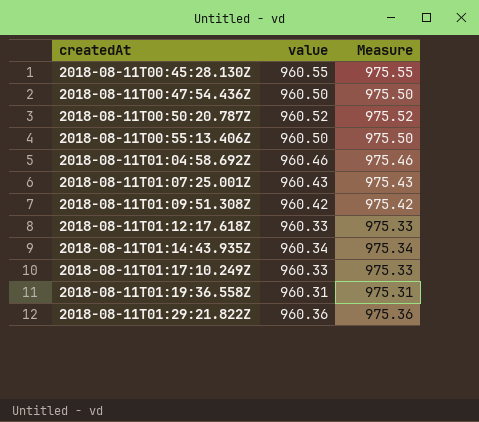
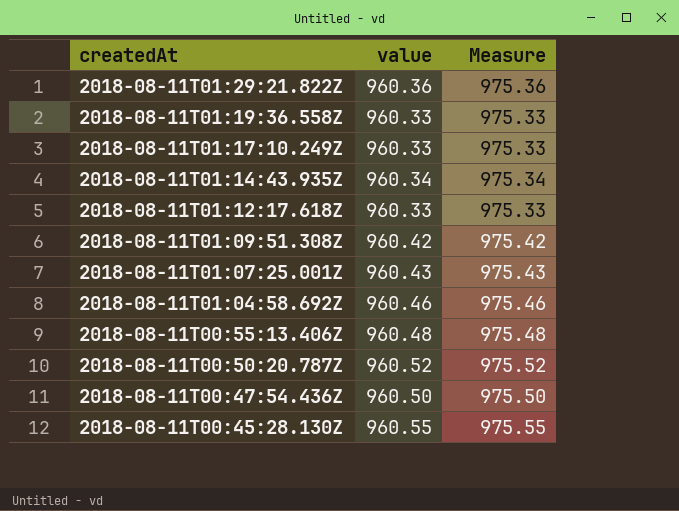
row order: createdAt ascending -> createdAt descending
2018-08-11T01:19:36.558Z | value: 960.31 -> 960.33
2018-08-11T01:19:36.558Z | Measure: 975.31 -> 975.33
2018-08-11T00:55:13.406Z | value: 960.50 -> 960.48
2018-08-11T00:55:13.406Z | Measure: 975.50 -> 975.48

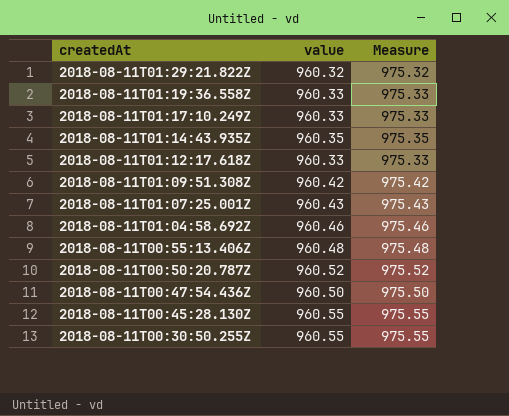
2018-08-11T01:29:21.822Z | value: 960.36 -> 960.32
2018-08-11T01:29:21.822Z | Measure: 975.36 -> 975.32
2018-08-11T01:14:43.935Z | value: 960.34 -> 960.35
2018-08-11T01:14:43.935Z | Measure: 975.34 -> 975.35
row 2018-08-11T00:30:50.255Z: none -> 960.55 | 975.55

